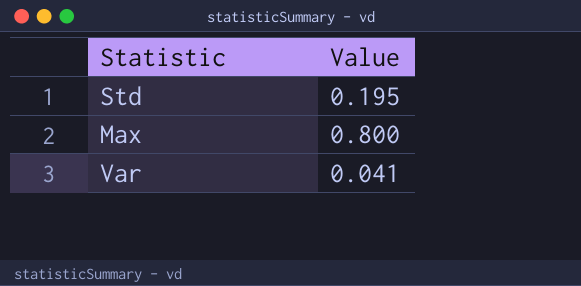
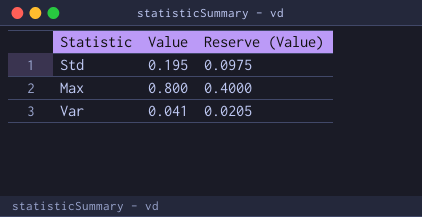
column Reserve (Value) | formula: none -> [Value] * 0.5

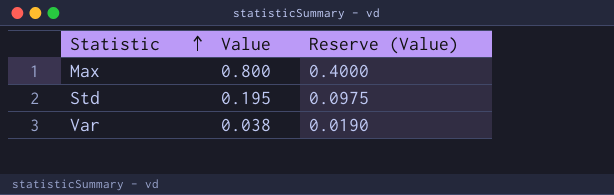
row order: none -> Statistic ascending
Var | Value: 0.041 -> 0.038
Var | Reserve (Value): 0.0205 -> 0.0190

